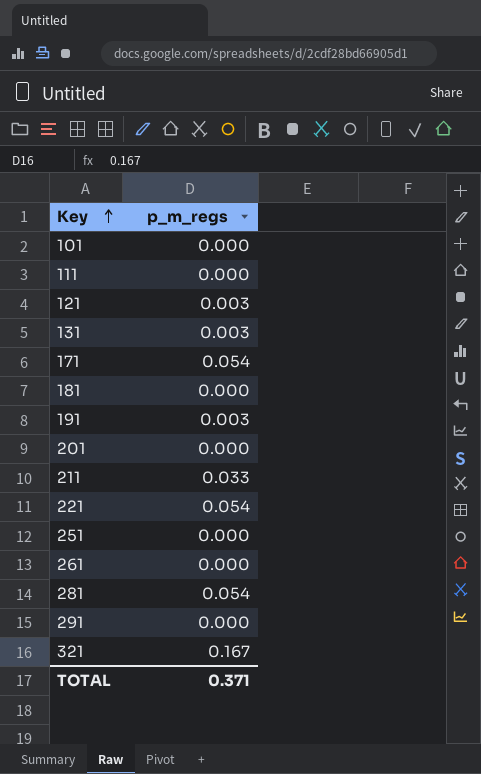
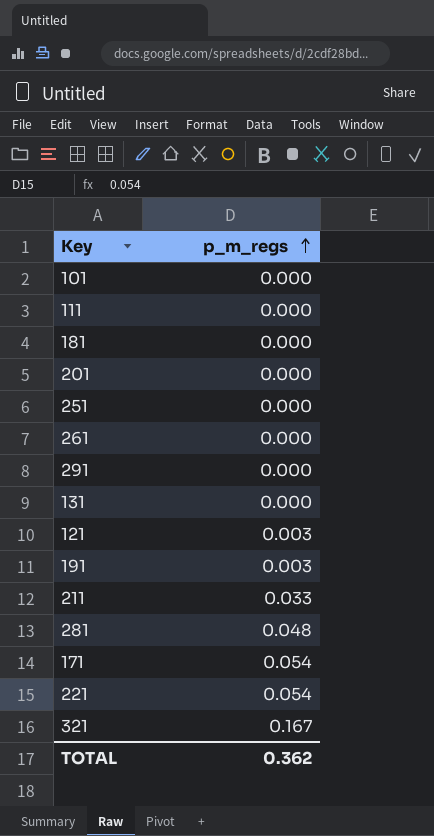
row order: Key ascending -> p_m_regs ascending
131 | p_m_regs: 0.003 -> 0.000
281 | p_m_regs: 0.054 -> 0.048
TOTAL | p_m_regs: 0.371 -> 0.362

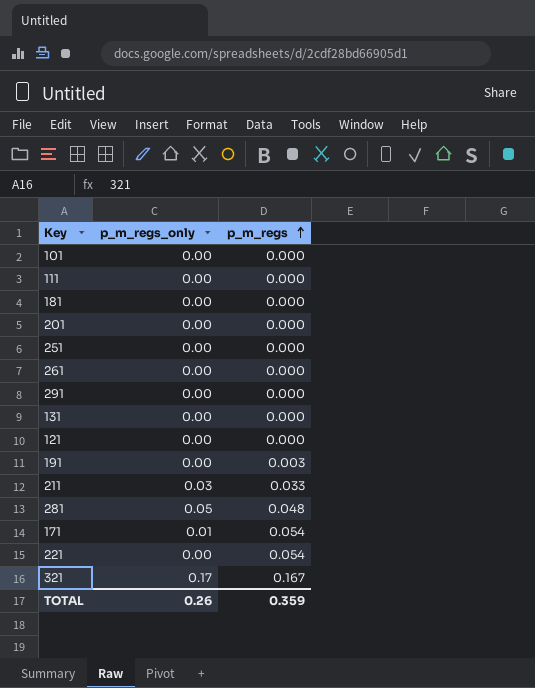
column p_m_regs_only | position: none -> 2
121 | p_m_regs: 0.003 -> 0.000
TOTAL | p_m_regs: 0.362 -> 0.359

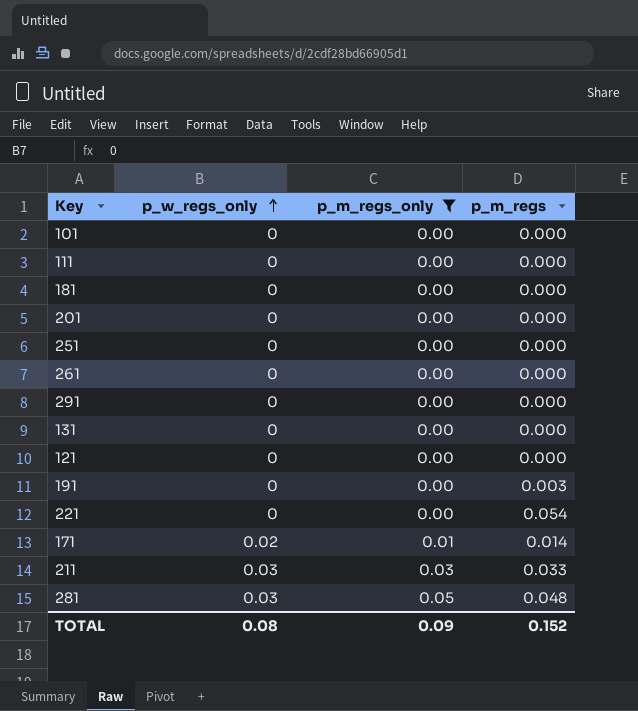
filter: none -> p_m_regs_only != 0.17
row order: p_m_regs ascending -> p_w_regs_only ascending
column p_w_regs_only | position: none -> 2
171 | p_m_regs: 0.054 -> 0.014
TOTAL | p_m_regs_only: 0.26 -> 0.09
TOTAL | p_m_regs: 0.359 -> 0.152

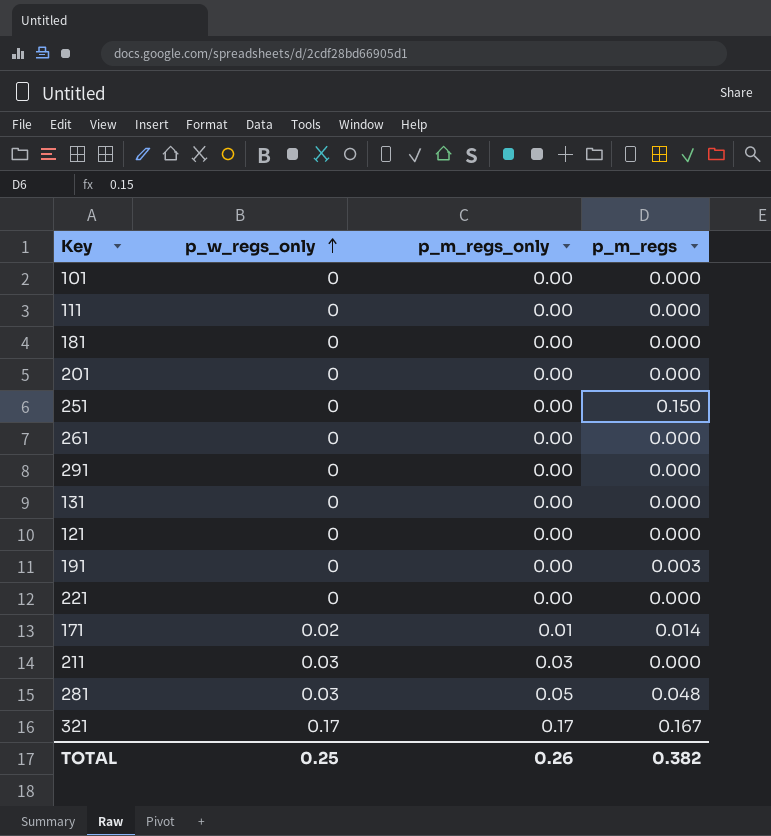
filter: p_m_regs_only != 0.17 -> none
251 | p_m_regs: 0.000 -> 0.150
221 | p_m_regs: 0.054 -> 0.000
211 | p_m_regs: 0.033 -> 0.000
TOTAL | p_w_regs_only: 0.08 -> 0.25
TOTAL | p_m_regs_only: 0.09 -> 0.26
TOTAL | p_m_regs: 0.152 -> 0.382

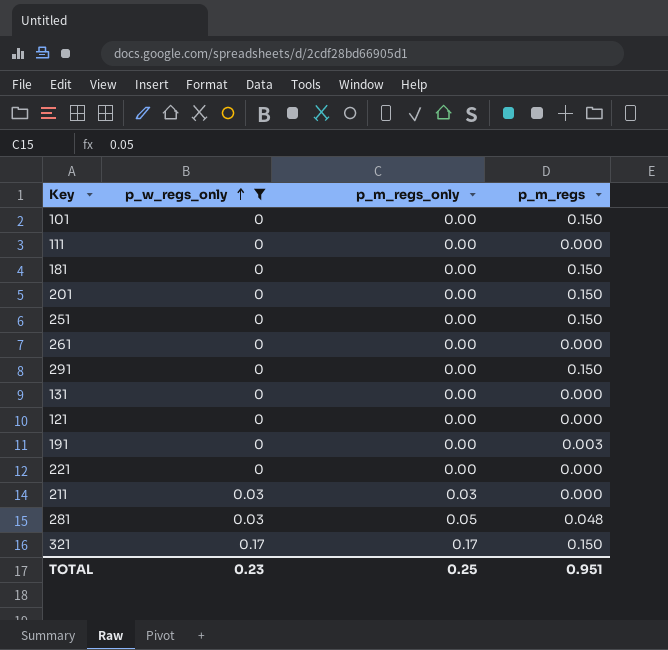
filter: none -> p_w_regs_only != 0.02
101 | p_m_regs: 0.000 -> 0.150
181 | p_m_regs: 0.000 -> 0.150
201 | p_m_regs: 0.000 -> 0.150
291 | p_m_regs: 0.000 -> 0.150
321 | p_m_regs: 0.167 -> 0.150
TOTAL | p_w_regs_only: 0.25 -> 0.23
TOTAL | p_m_regs_only: 0.26 -> 0.25
TOTAL | p_m_regs: 0.382 -> 0.951

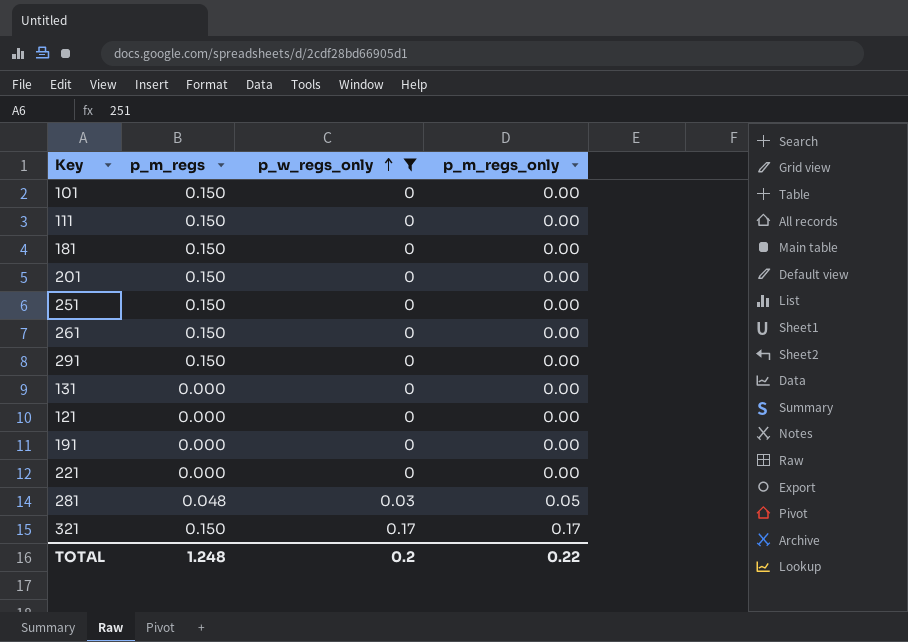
column p_m_regs | position: 4 -> 2
row 211: 0.03 | 0.03 | 0.000 -> none
111 | p_m_regs: 0.000 -> 0.150
261 | p_m_regs: 0.000 -> 0.150
191 | p_m_regs: 0.003 -> 0.000
TOTAL | p_m_regs: 0.951 -> 1.248
TOTAL | p_w_regs_only: 0.23 -> 0.2
TOTAL | p_m_regs_only: 0.25 -> 0.22

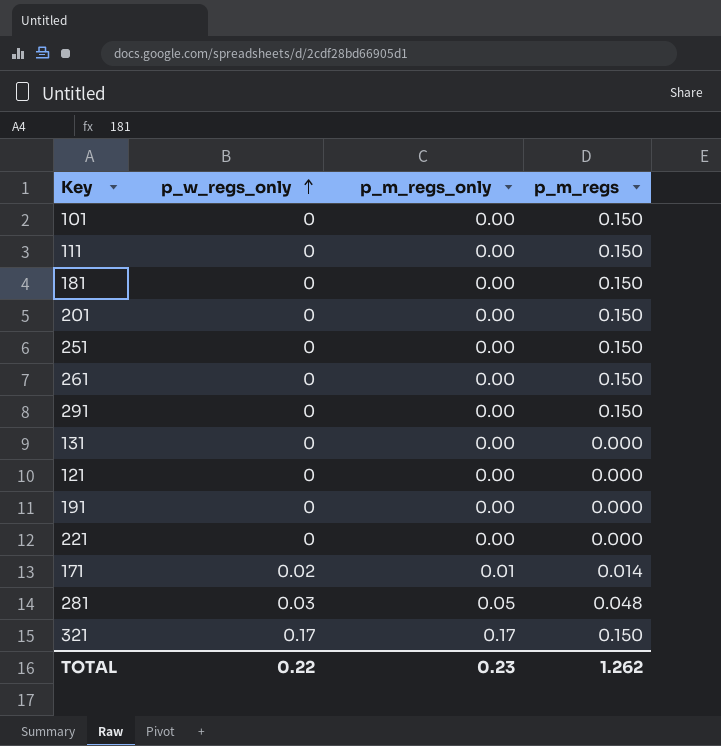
filter: p_w_regs_only != 0.02 -> none
column p_m_regs | position: 2 -> 4
TOTAL | p_w_regs_only: 0.2 -> 0.22
TOTAL | p_m_regs_only: 0.22 -> 0.23
TOTAL | p_m_regs: 1.248 -> 1.262

